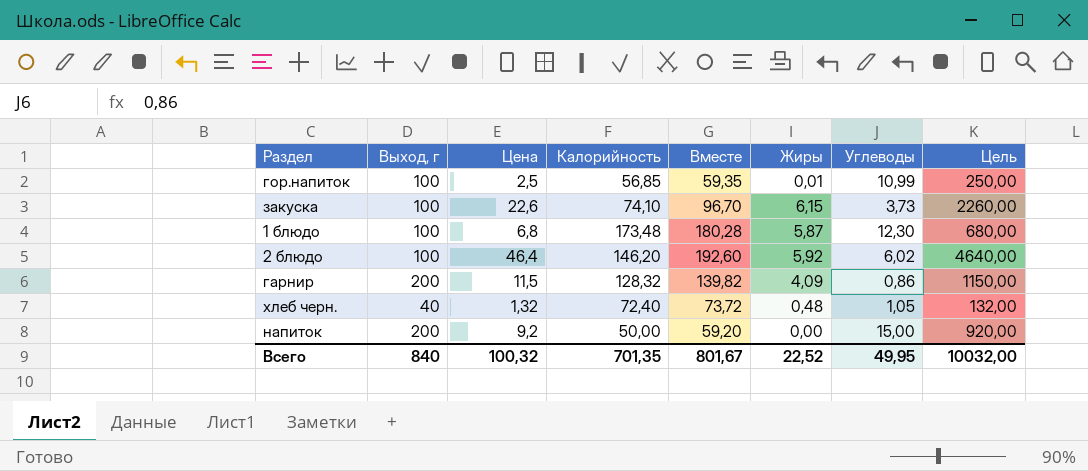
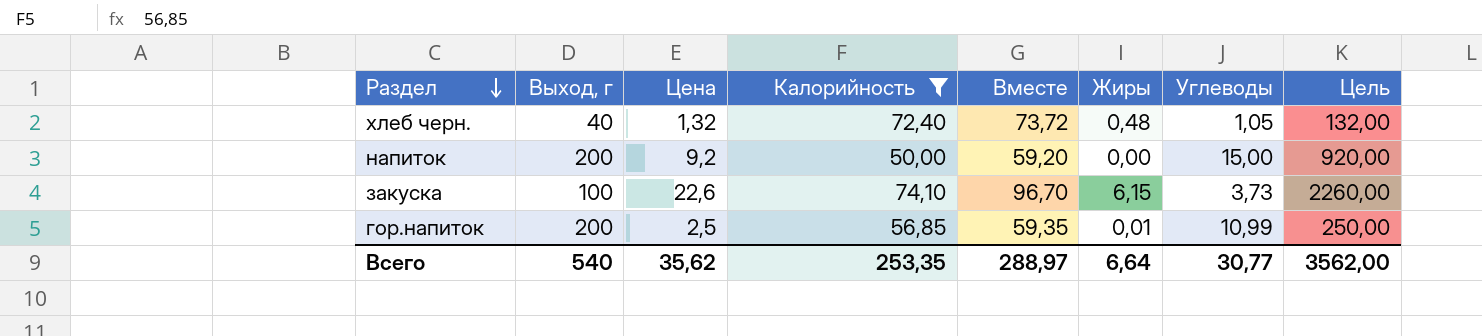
filter: none -> Калорийность <= 74,10
row order: none -> Раздел descending
гор.напиток | Выход, г: 100 -> 200
Всего | Выход, г: 840 -> 540
Всего | Цена: 100,32 -> 35,62
Всего | Калорийность: 701,35 -> 253,35
Всего | Вместе: 801,67 -> 288,97
Всего | Жиры: 22,52 -> 6,64
Всего | Углеводы: 49,95 -> 30,77
Всего | Цель: 10032,00 -> 3562,00

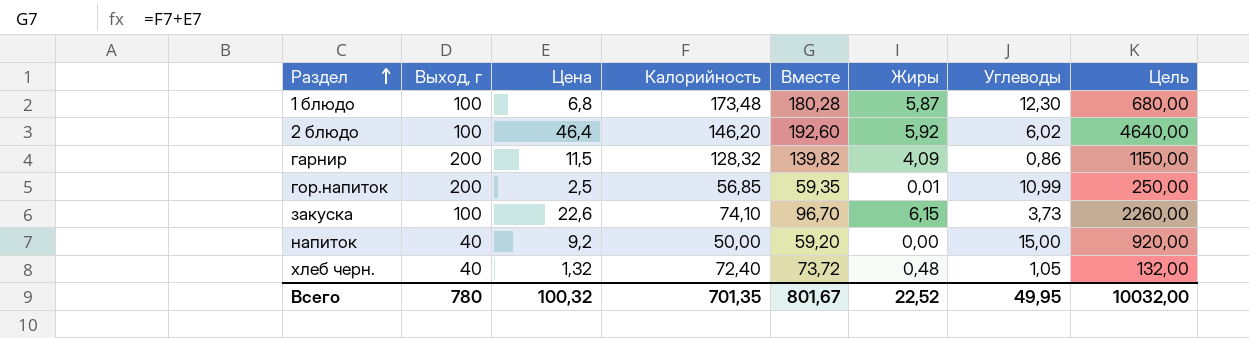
filter: Калорийность <= 74,10 -> none
row order: Раздел descending -> Раздел ascending
напиток | Выход, г: 200 -> 40
Всего | Выход, г: 540 -> 780
Всего | Цена: 35,62 -> 100,32
Всего | Калорийность: 253,35 -> 701,35
Всего | Вместе: 288,97 -> 801,67
Всего | Жиры: 6,64 -> 22,52
Всего | Углеводы: 30,77 -> 49,95
Всего | Цель: 3562,00 -> 10032,00

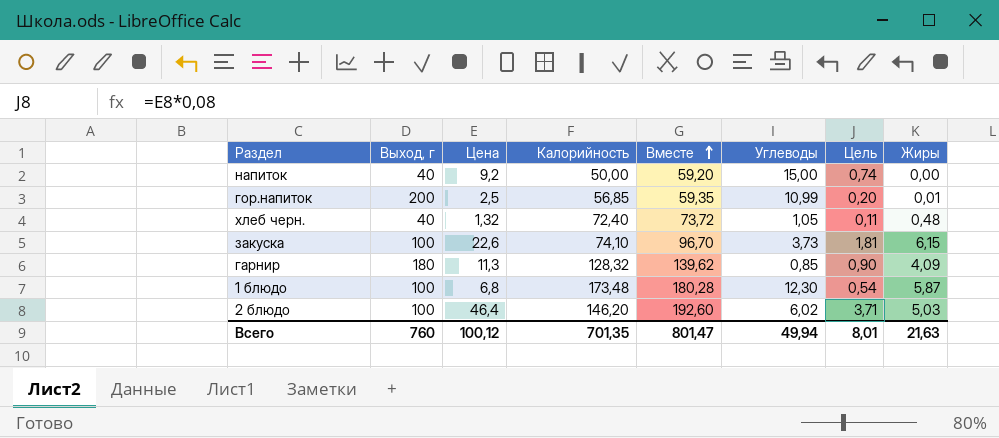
row order: Раздел ascending -> Вместе ascending
column Цель | formula: [Цена] * 100 -> [Цена] * 0,08
column Жиры | position: 6 -> 8
гарнир | Выход, г: 200 -> 180
гарнир | Цена: 11,5 -> 11,3
гарнир | Вместе: 139,82 -> 139,62
гарнир | Углеводы: 0,86 -> 0,85
2 блюдо | Жиры: 5,92 -> 5,03
Всего | Выход, г: 780 -> 760
Всего | Цена: 100,32 -> 100,12
Всего | Вместе: 801,67 -> 801,47
Всего | Углеводы: 49,95 -> 49,94
Всего | Цель: 10032,00 -> 8,01
Всего | Жиры: 22,52 -> 21,63

